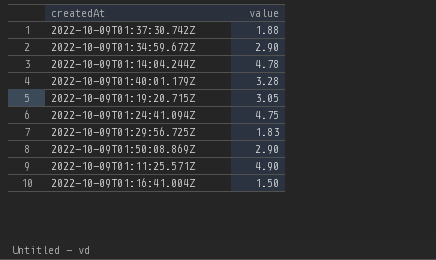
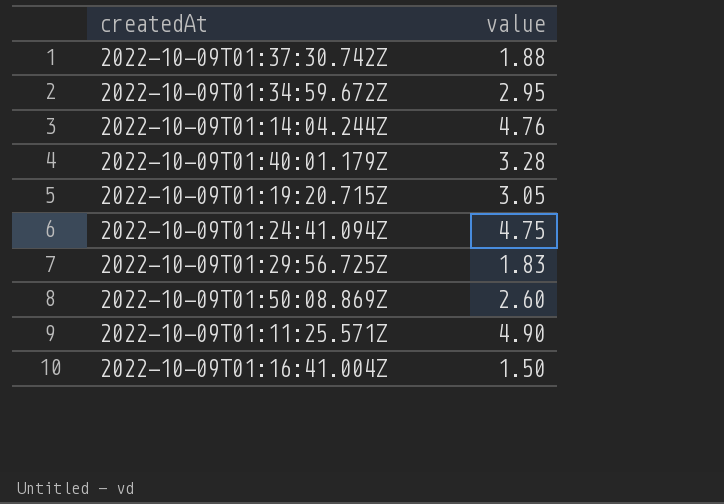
2022-10-09T01:34:59.672Z | value: 2.90 -> 2.95
2022-10-09T01:14:04.244Z | value: 4.78 -> 4.76
2022-10-09T01:50:08.869Z | value: 2.90 -> 2.60

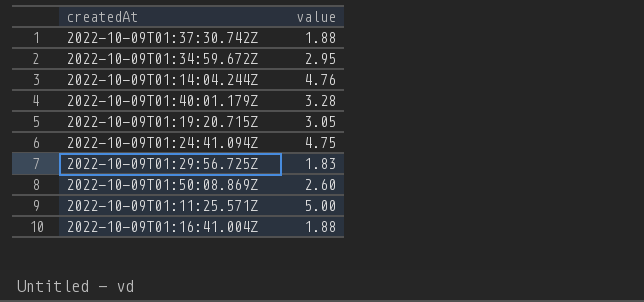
2022-10-09T01:11:25.571Z | value: 4.90 -> 5.00
2022-10-09T01:16:41.004Z | value: 1.50 -> 1.88

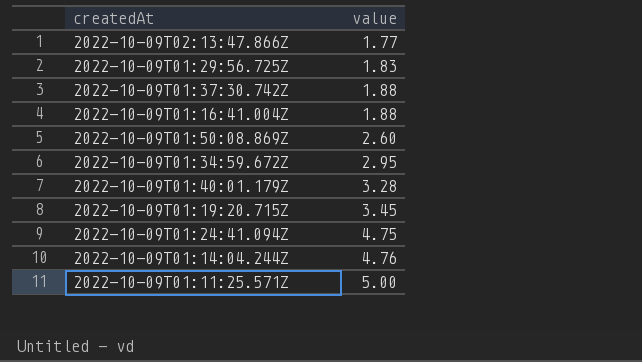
row order: none -> value ascending
row 2022-10-09T02:13:47.866Z: none -> 1.77
2022-10-09T01:19:20.715Z | value: 3.05 -> 3.45

